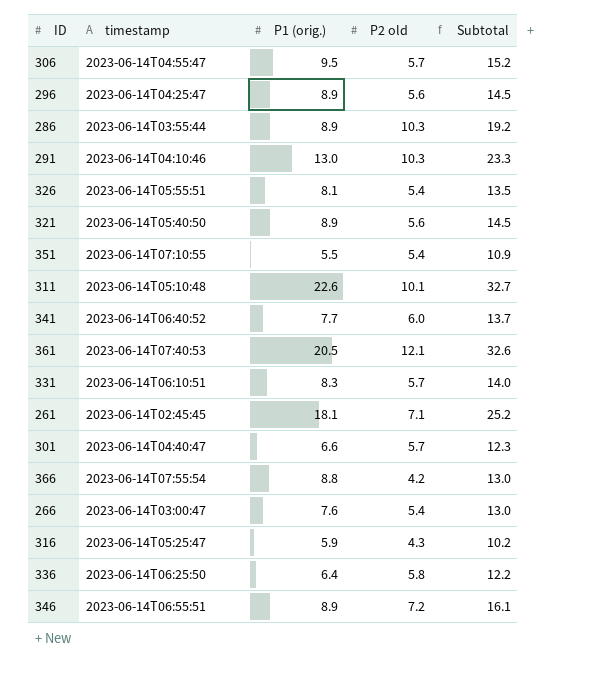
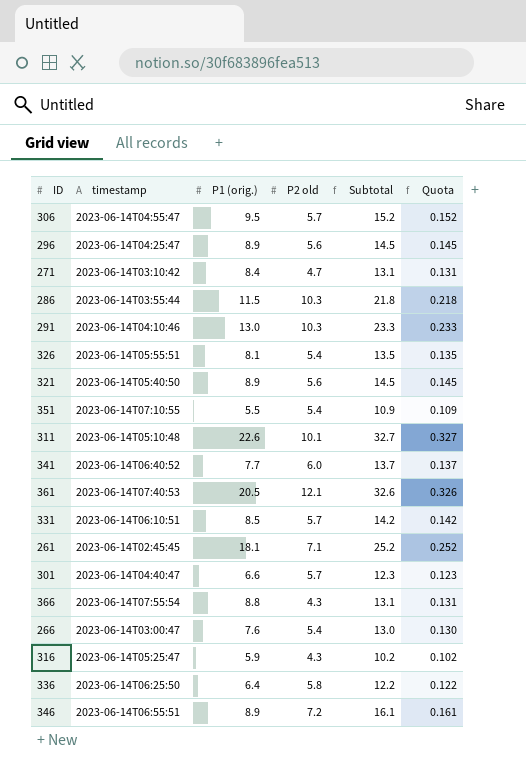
column Quota | formula: none -> [Subtotal] * 0.01
row 271: none -> 2023-06-14T03:10:42 | 8.4 | 4.7 | 13.1 | 0.131
286 | P1 (orig.): 8.9 -> 11.5
286 | Subtotal: 19.2 -> 21.8
331 | P1 (orig.): 8.3 -> 8.5
331 | Subtotal: 14.0 -> 14.2
366 | P2 old: 4.2 -> 4.3
366 | Subtotal: 13.0 -> 13.1

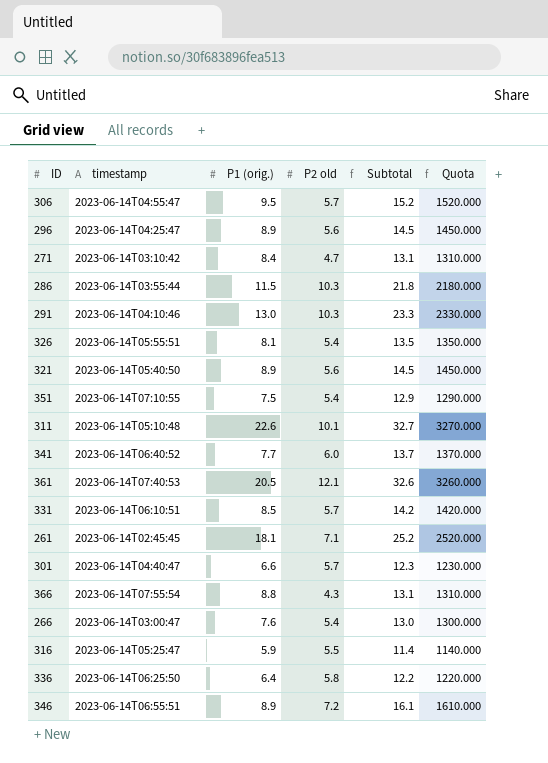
column Quota | formula: [Subtotal] * 0.01 -> [Subtotal] * 100
351 | P1 (orig.): 5.5 -> 7.5
351 | Subtotal: 10.9 -> 12.9
316 | P2 old: 4.3 -> 5.5
316 | Subtotal: 10.2 -> 11.4

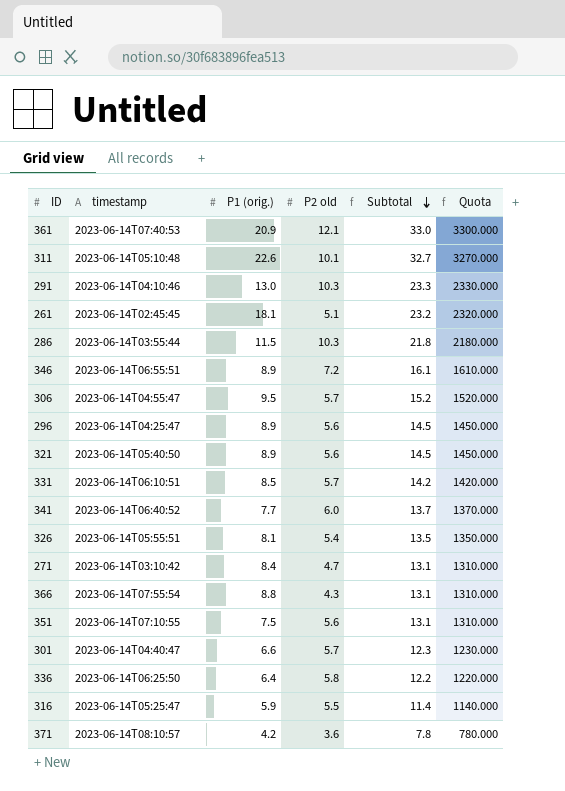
row order: none -> Subtotal descending
row 266: 2023-06-14T03:00:47 | 7.6 | 5.4 | 13.0 | 1300.000 -> none
361 | P1 (orig.): 20.5 -> 20.9
361 | Subtotal: 32.6 -> 33.0
361 | Quota: 3260.000 -> 3300.000
261 | P2 old: 7.1 -> 5.1
261 | Subtotal: 25.2 -> 23.2
261 | Quota: 2520.000 -> 2320.000
351 | P2 old: 5.4 -> 5.6
351 | Subtotal: 12.9 -> 13.1
351 | Quota: 1290.000 -> 1310.000
row 371: none -> 2023-06-14T08:10:57 | 4.2 | 3.6 | 7.8 | 780.000

